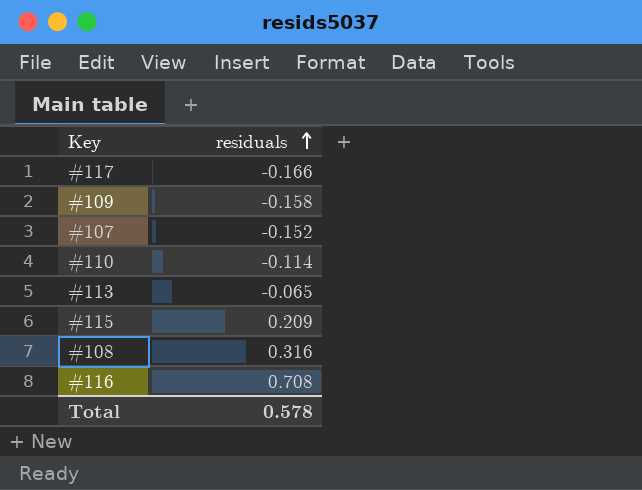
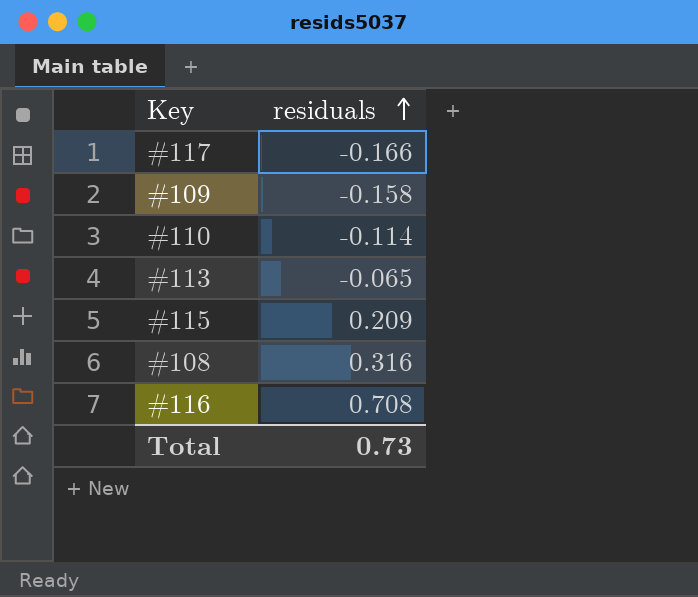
row #107: -0.152 -> none
Total | residuals: 0.578 -> 0.73

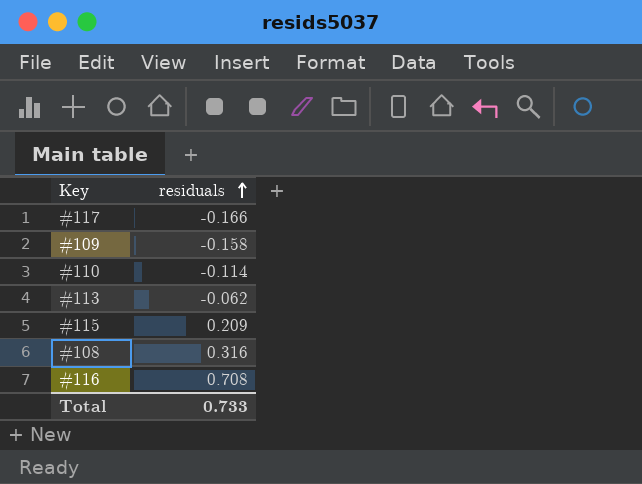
#113 | residuals: -0.065 -> -0.062
Total | residuals: 0.73 -> 0.733

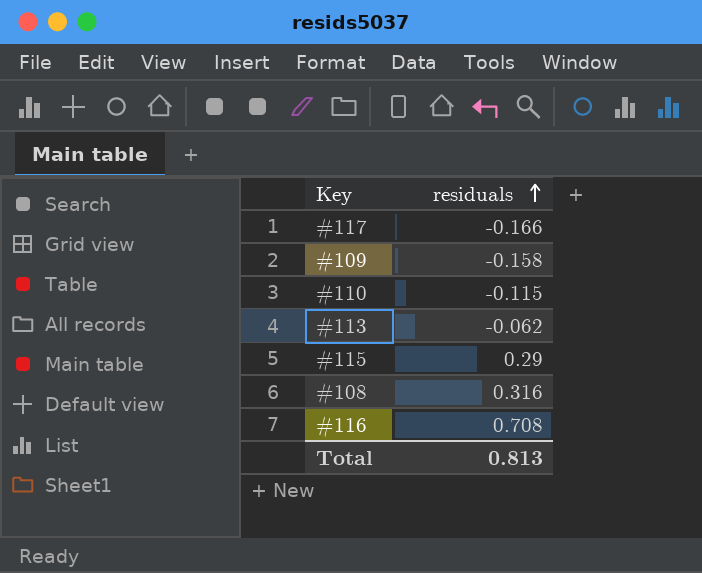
#110 | residuals: -0.114 -> -0.115
#115 | residuals: 0.209 -> 0.29
Total | residuals: 0.733 -> 0.813

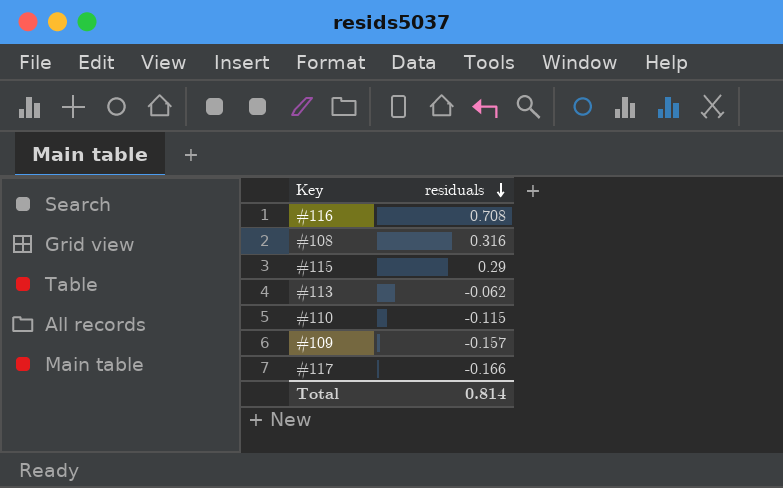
row order: residuals ascending -> residuals descending
#109 | residuals: -0.158 -> -0.157
Total | residuals: 0.813 -> 0.814

